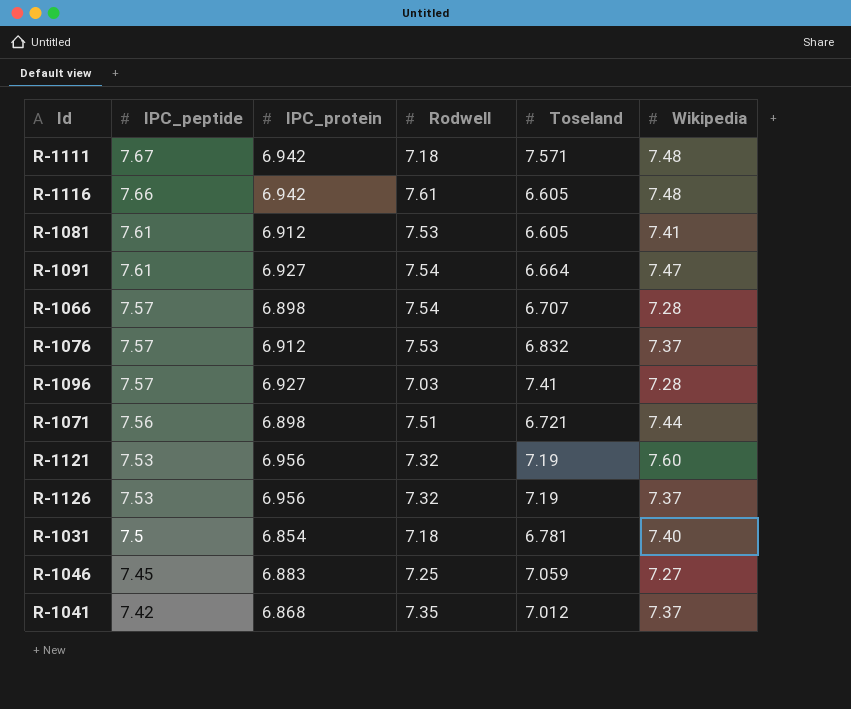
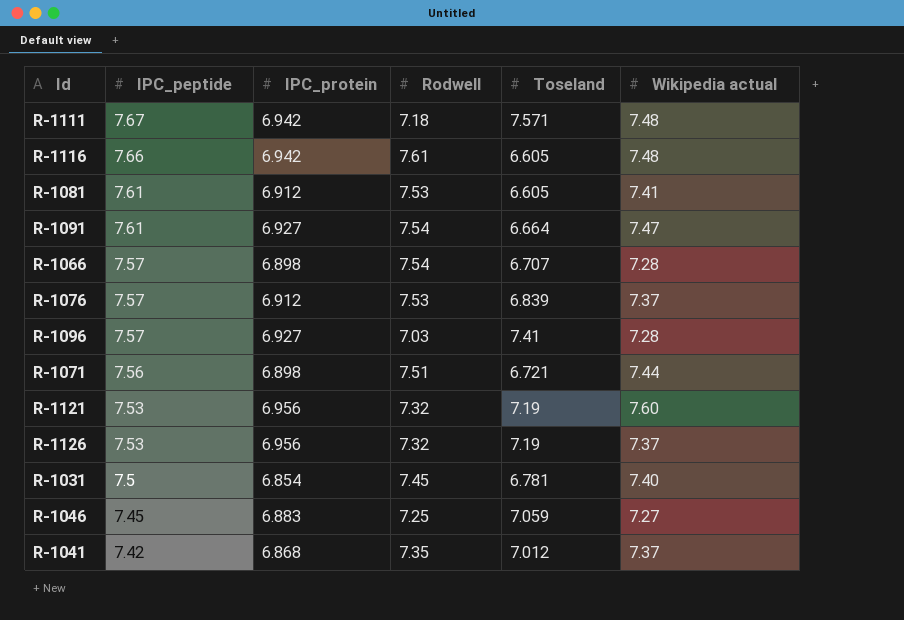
column name: Wikipedia -> Wikipedia actual
R-1076 | Toseland: 6.832 -> 6.839
R-1031 | Rodwell: 7.18 -> 7.45

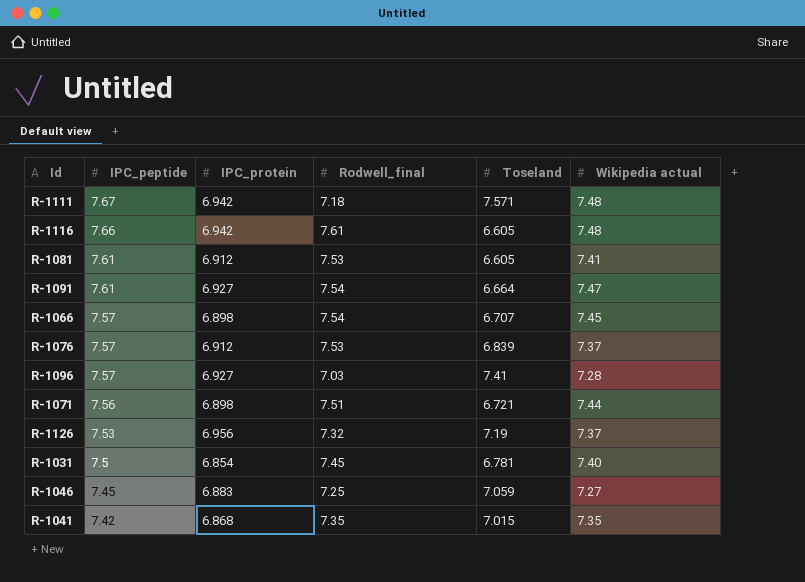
column name: Rodwell -> Rodwell_final
row R-1121: 7.53 | 6.956 | 7.32 | 7.19 | 7.60 -> none
R-1066 | Wikipedia actual: 7.28 -> 7.45
R-1041 | Toseland: 7.012 -> 7.015
R-1041 | Wikipedia actual: 7.37 -> 7.35

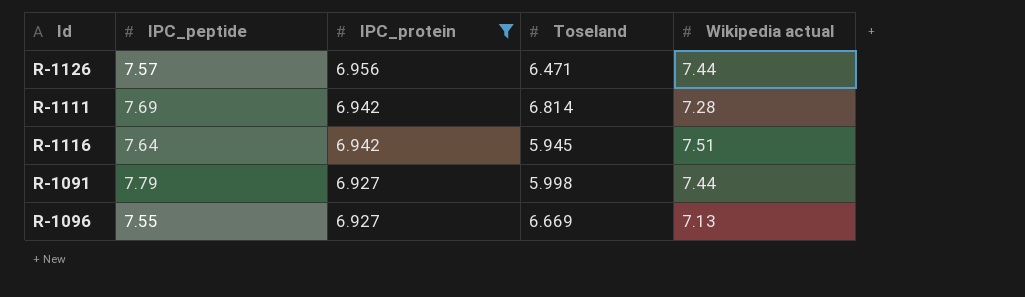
filter: none -> IPC_protein >= 6.927
row order: IPC_peptide descending -> IPC_protein descending
column Rodwell_final | position: 4 -> none
R-1126 | IPC_peptide: 7.53 -> 7.57
R-1126 | Toseland: 7.19 -> 6.471
R-1126 | Wikipedia actual: 7.37 -> 7.44
R-1111 | IPC_peptide: 7.67 -> 7.69
R-1111 | Toseland: 7.571 -> 6.814
R-1111 | Wikipedia actual: 7.48 -> 7.28
R-1116 | IPC_peptide: 7.66 -> 7.64
R-1116 | Toseland: 6.605 -> 5.945
R-1116 | Wikipedia actual: 7.48 -> 7.51
R-1091 | IPC_peptide: 7.61 -> 7.79
R-1091 | Toseland: 6.664 -> 5.998
R-1091 | Wikipedia actual: 7.47 -> 7.44
R-1096 | IPC_peptide: 7.57 -> 7.55
R-1096 | Toseland: 7.41 -> 6.669
R-1096 | Wikipedia actual: 7.28 -> 7.13

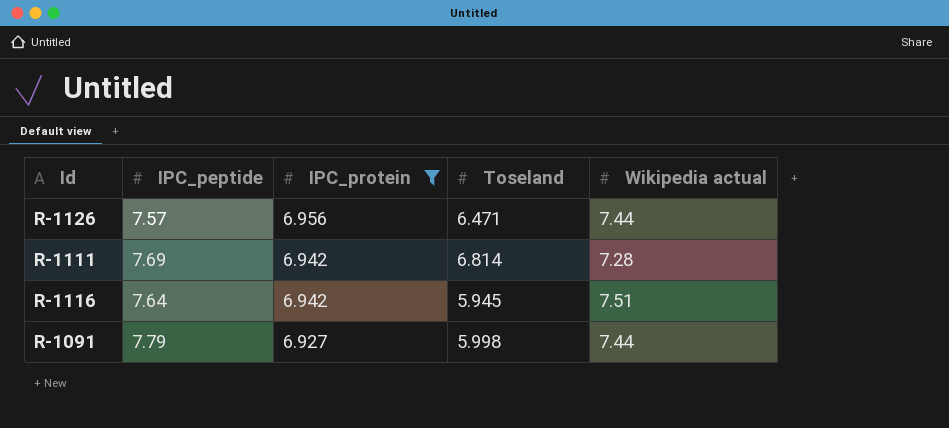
row R-1096: 7.55 | 6.927 | 6.669 | 7.13 -> none

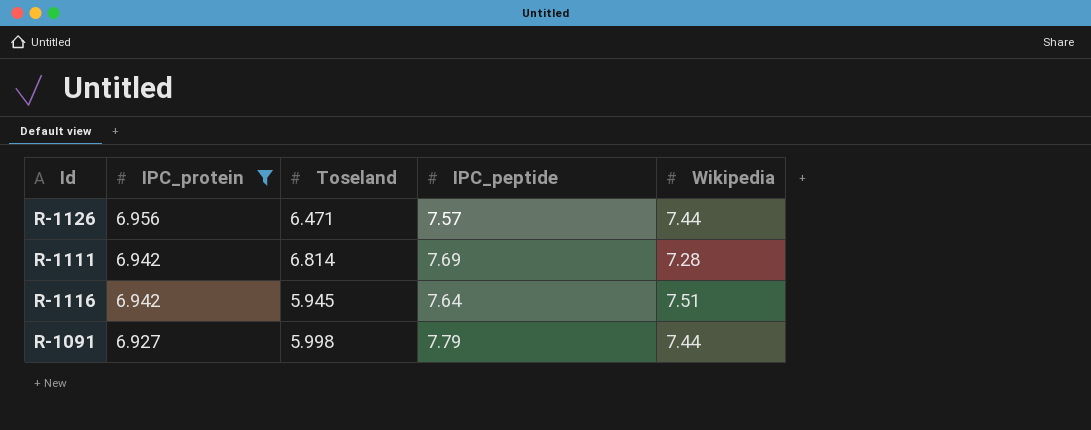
column IPC_peptide | position: 2 -> 4
column name: Wikipedia actual -> Wikipedia

